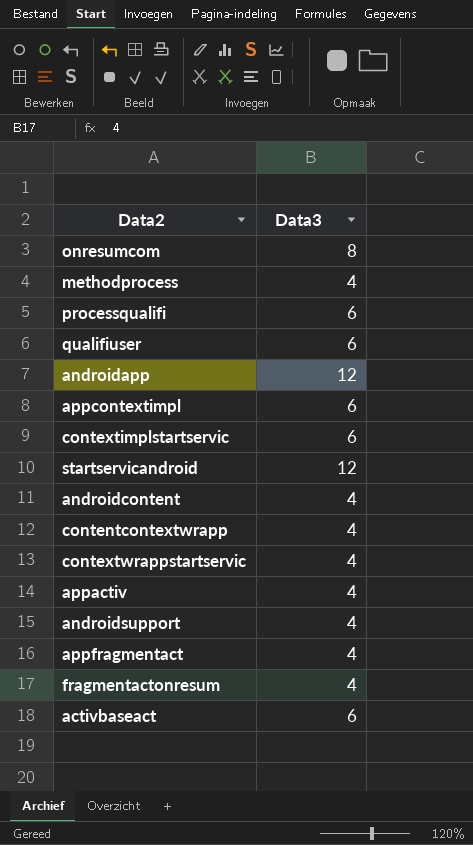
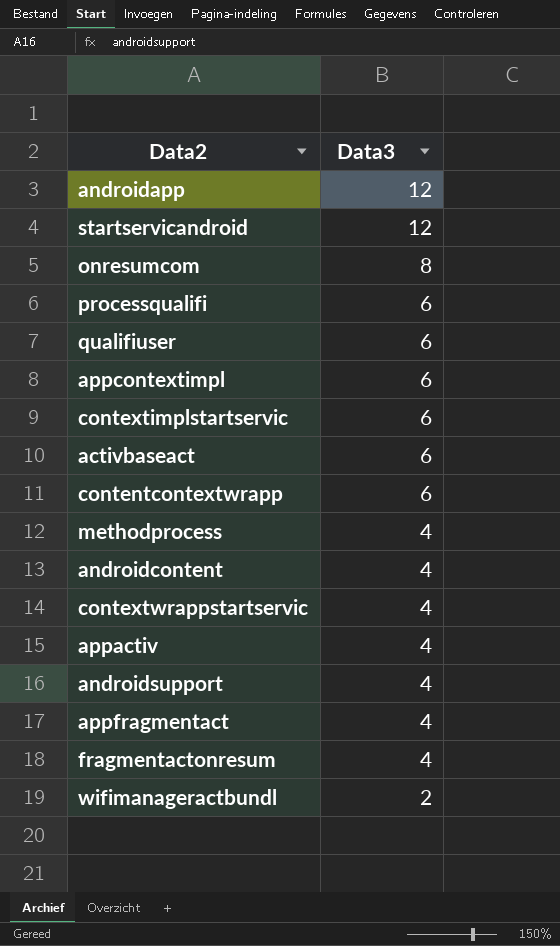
row order: none -> Data3 descending
contentcontextwrapp | Data3: 4 -> 6
row wifimanageractbundl: none -> 2

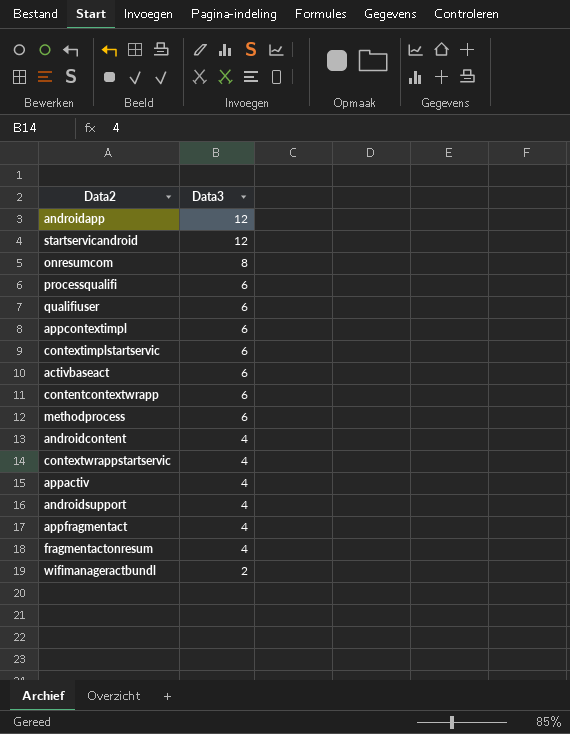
methodprocess | Data3: 4 -> 6

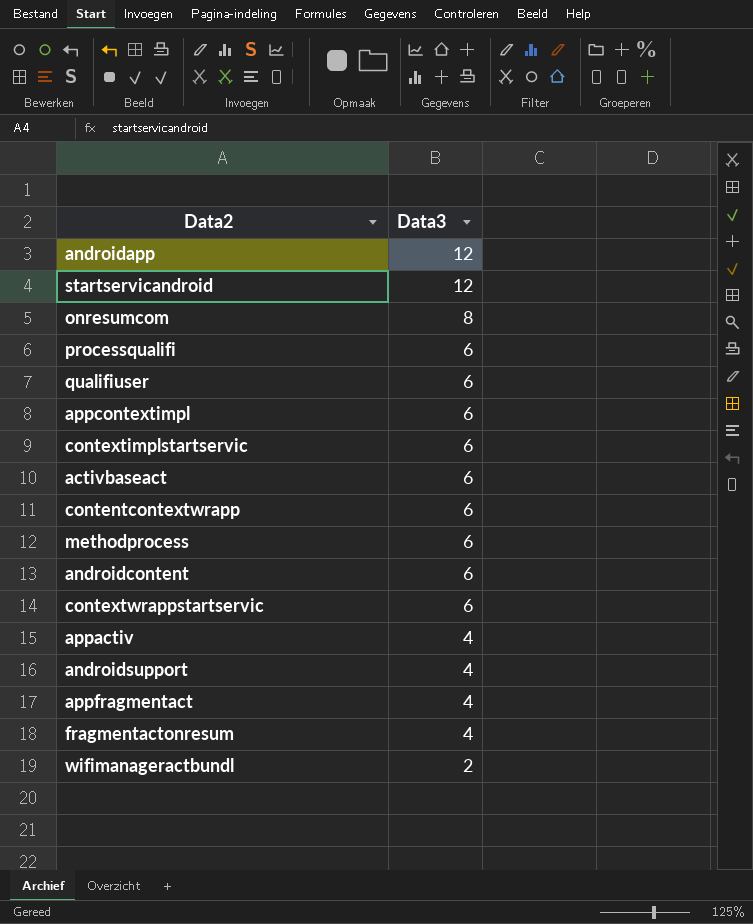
androidcontent | Data3: 4 -> 6
contextwrappstartservic | Data3: 4 -> 6

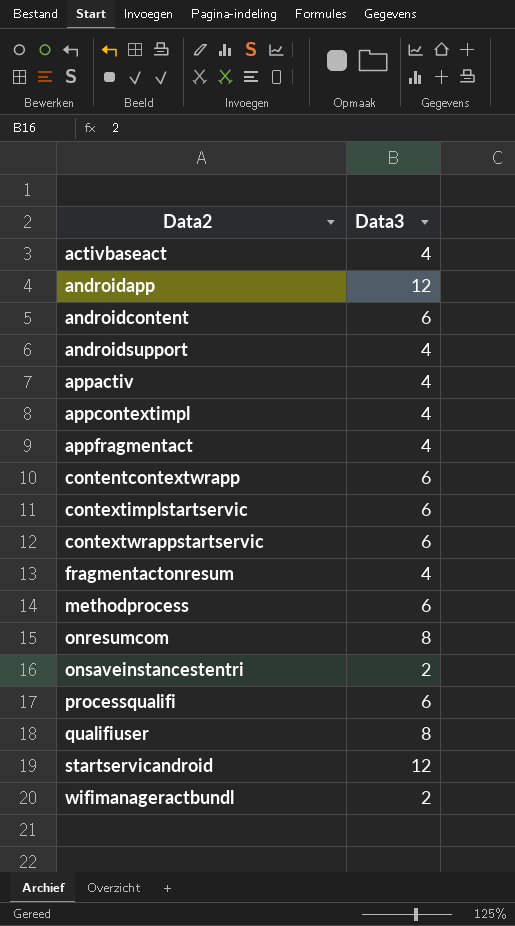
row order: Data3 descending -> Data2 ascending
activbaseact | Data3: 6 -> 4
appcontextimpl | Data3: 6 -> 4
row onsaveinstancestentri: none -> 2
qualifiuser | Data3: 6 -> 8

